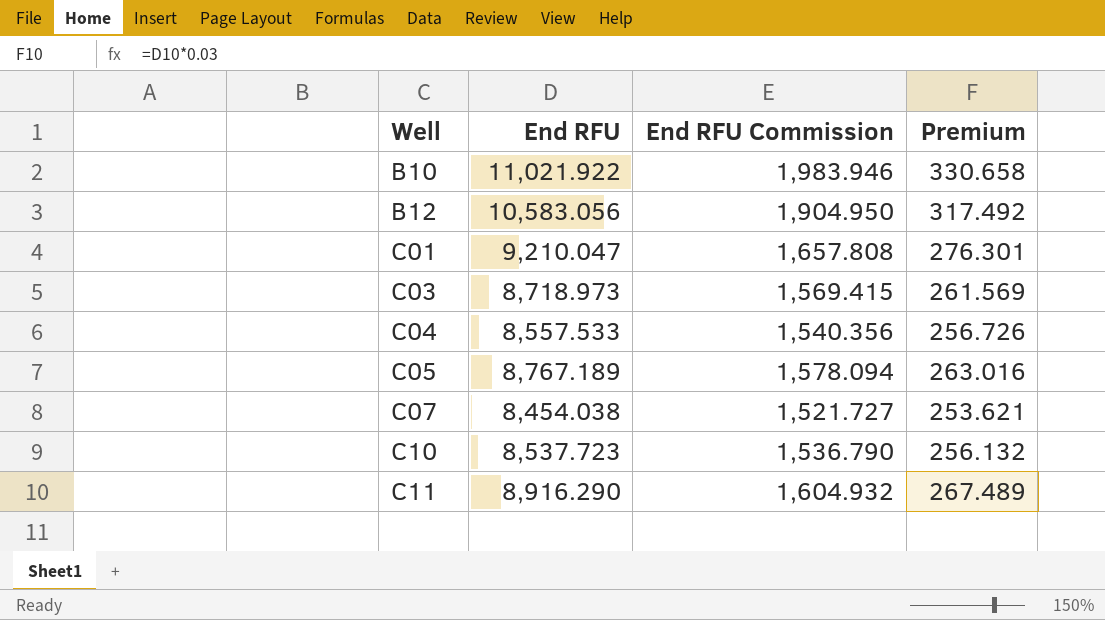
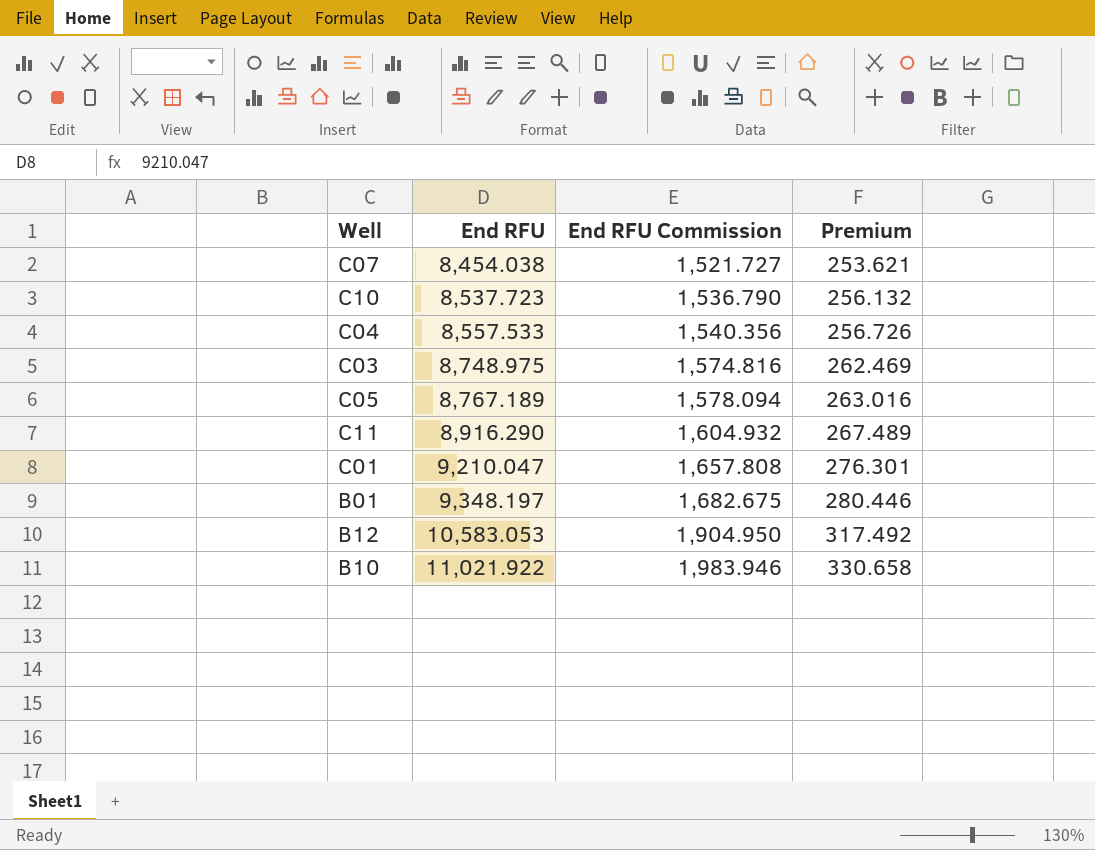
row order: Well ascending -> End RFU ascending
C03 | End RFU: 8,718.973 -> 8,748.975
C03 | End RFU Commission: 1,569.415 -> 1,574.816
C03 | Premium: 261.569 -> 262.469
row B01: none -> 9,348.197 | 1,682.675 | 280.446
B12 | End RFU: 10,583.056 -> 10,583.053

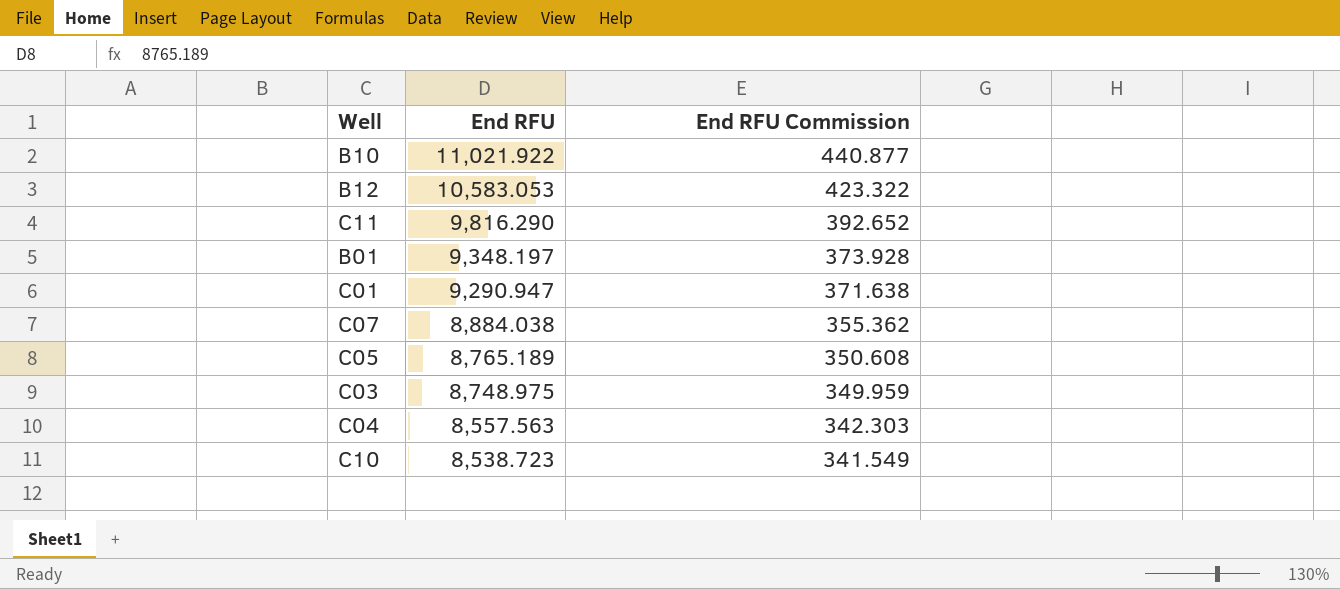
row order: End RFU ascending -> End RFU descending
column Premium | formula: [End RFU] * 0.03 -> none
column End RFU Commission | formula: [End RFU] * 0.18 -> [End RFU] * 0.04
C11 | End RFU: 8,916.290 -> 9,816.290
C01 | End RFU: 9,210.047 -> 9,290.947
C07 | End RFU: 8,454.038 -> 8,884.038
C05 | End RFU: 8,767.189 -> 8,765.189
C04 | End RFU: 8,557.533 -> 8,557.563
C10 | End RFU: 8,537.723 -> 8,538.723

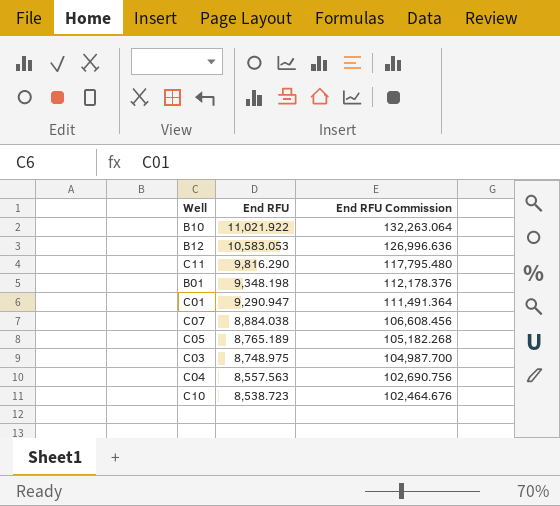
column End RFU Commission | formula: [End RFU] * 0.04 -> [End RFU] * 12
B01 | End RFU: 9,348.197 -> 9,348.198

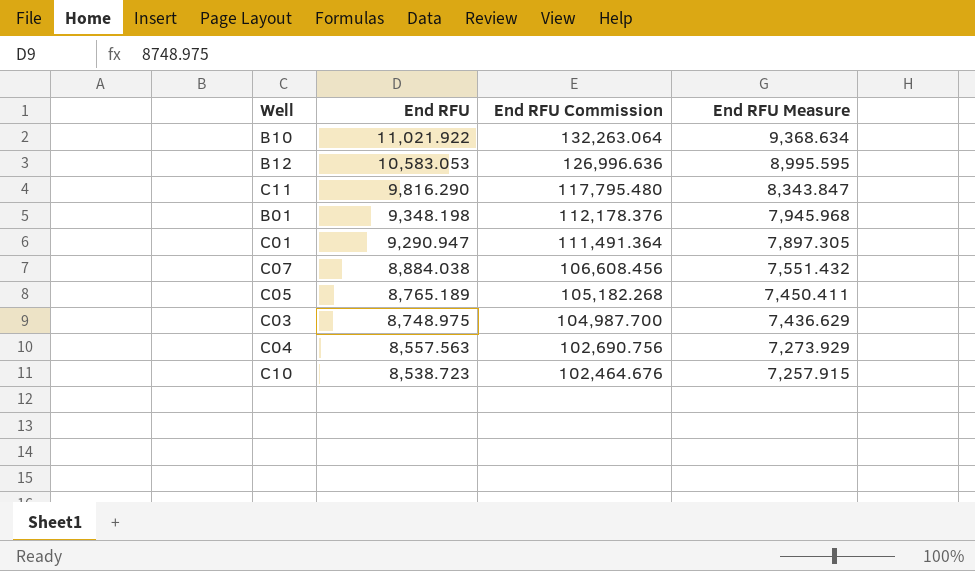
column End RFU Measure | formula: none -> [End RFU] * 0.85

